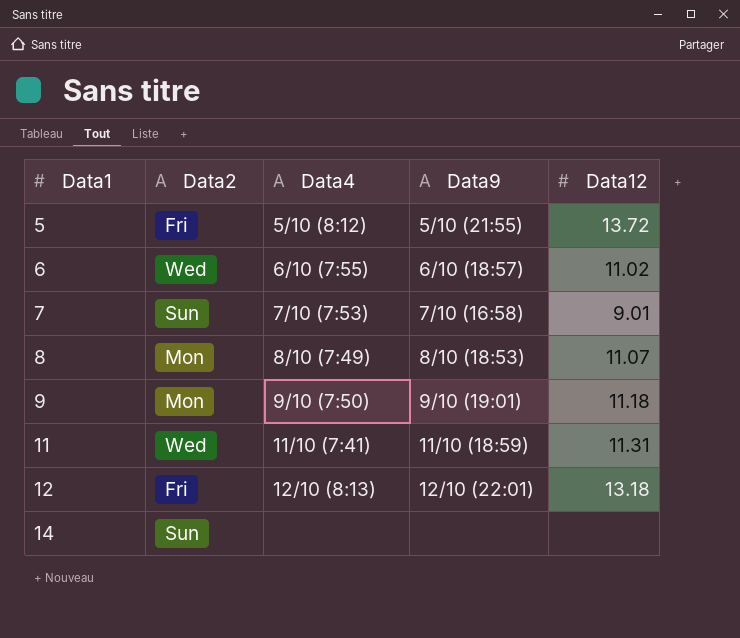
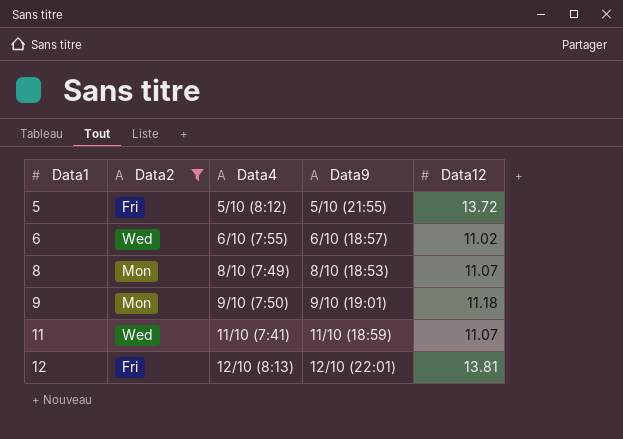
filter: none -> Data2 != Sun
11 | Data12: 11.31 -> 11.07
12 | Data12: 13.18 -> 13.81

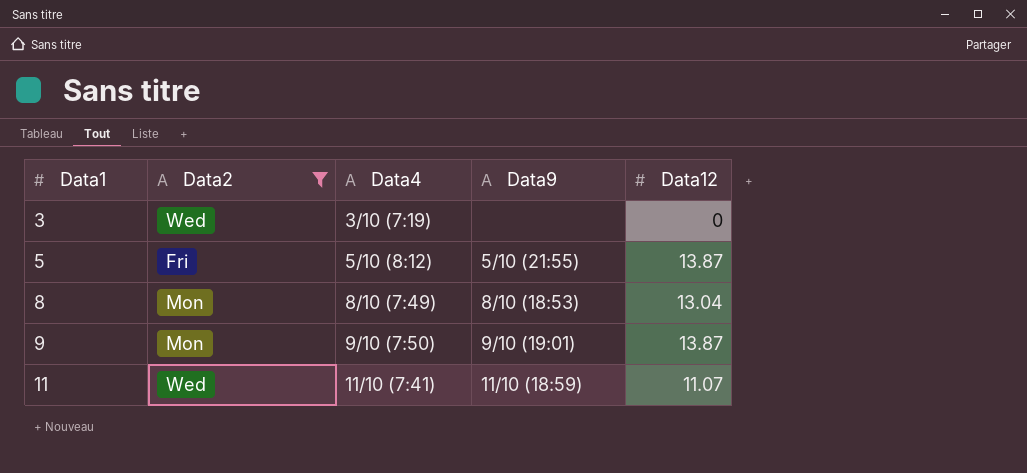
row 6: Wed | 6/10 (7:55) | 6/10 (18:57) | 11.02 -> none
row 12: Fri | 12/10 (8:13) | 12/10 (22:01) | 13.81 -> none
row 3: none -> Wed | 3/10 (7:19) | none | 0
5 | Data12: 13.72 -> 13.87
8 | Data12: 11.07 -> 13.04
9 | Data12: 11.18 -> 13.87

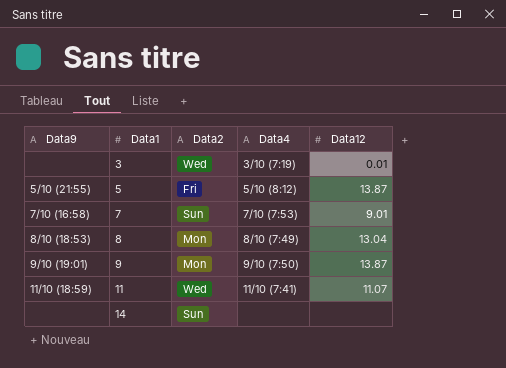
filter: Data2 != Sun -> none
column Data9 | position: 4 -> 1
3 | Data12: 0 -> 0.01

